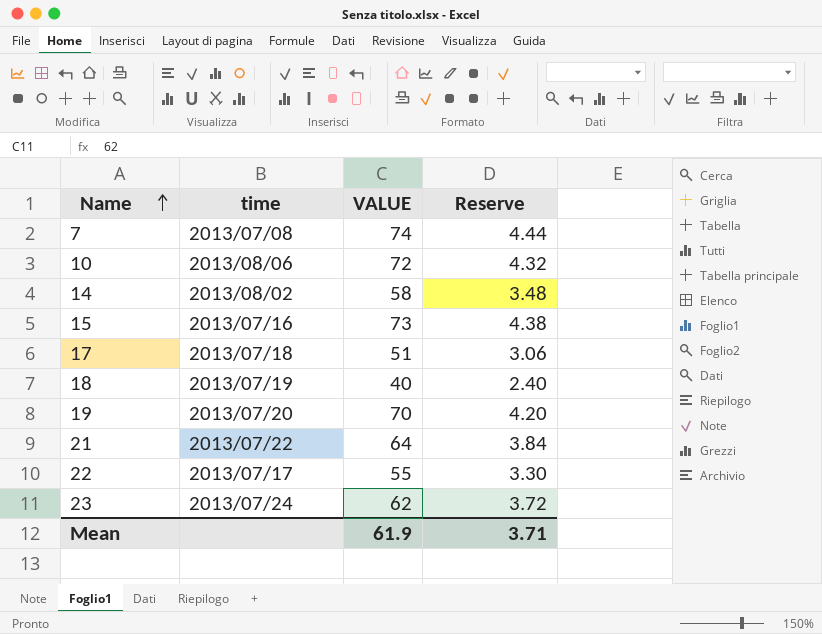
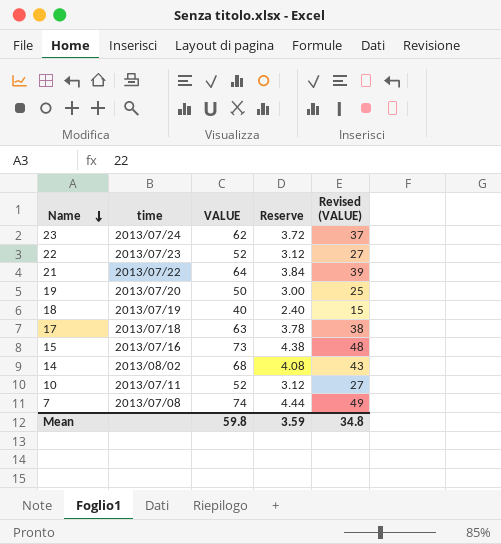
row order: Name ascending -> Name descending
column Revised (VALUE) | formula: none -> [VALUE] - 25
22 | time: 2013/07/17 -> 2013/07/23
22 | VALUE: 55 -> 52
22 | Reserve: 3.30 -> 3.12
19 | VALUE: 70 -> 50
19 | Reserve: 4.20 -> 3.00
17 | VALUE: 51 -> 63
17 | Reserve: 3.06 -> 3.78
14 | VALUE: 58 -> 68
14 | Reserve: 3.48 -> 4.08
10 | time: 2013/08/06 -> 2013/07/11
10 | VALUE: 72 -> 52
10 | Reserve: 4.32 -> 3.12
Mean | VALUE: 61.9 -> 59.8
Mean | Reserve: 3.71 -> 3.59

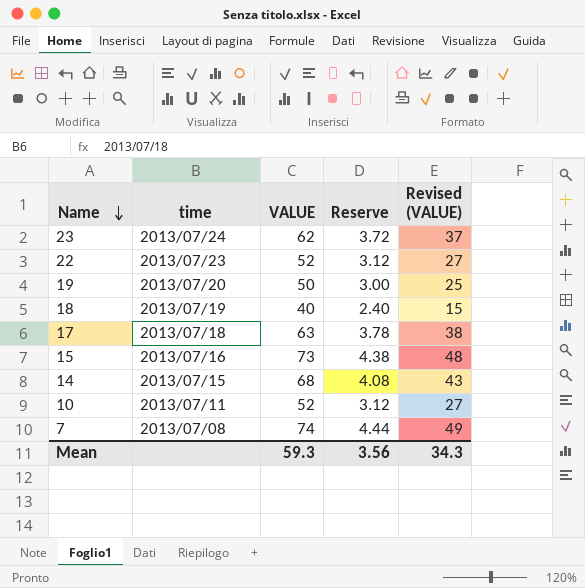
row 21: 2013/07/22 | 64 | 3.84 | 39 -> none
14 | time: 2013/08/02 -> 2013/07/15
Mean | VALUE: 59.8 -> 59.3
Mean | Reserve: 3.59 -> 3.56
Mean | Revised (VALUE): 34.8 -> 34.3

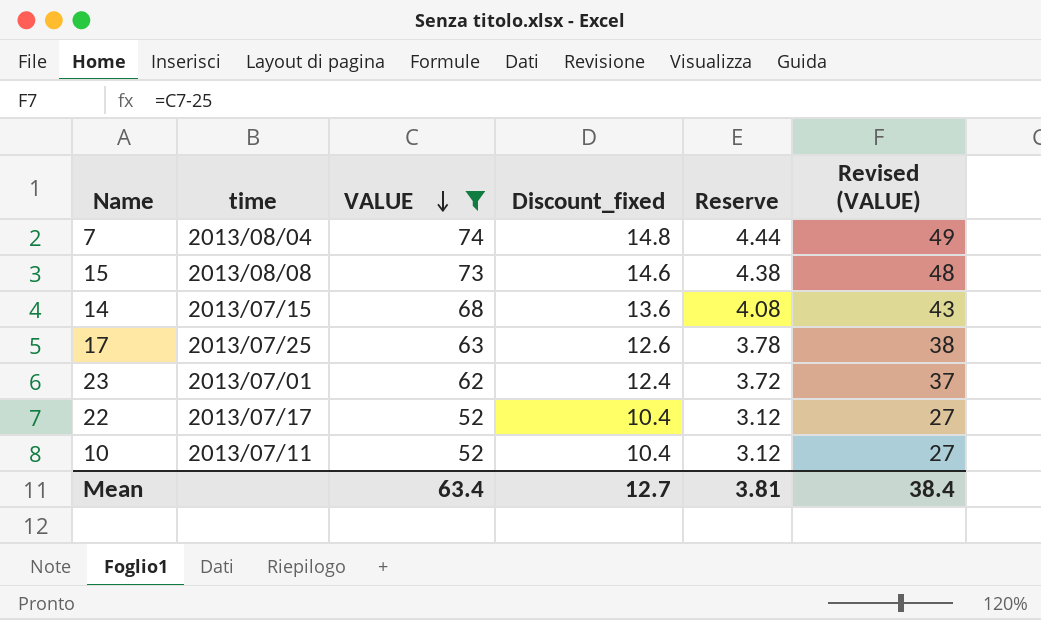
filter: none -> VALUE >= 52
row order: Name descending -> VALUE descending
column Discount_fixed | formula: none -> [VALUE] * 0.2
7 | time: 2013/07/08 -> 2013/08/04
15 | time: 2013/07/16 -> 2013/08/08
17 | time: 2013/07/18 -> 2013/07/25
23 | time: 2013/07/24 -> 2013/07/01
22 | time: 2013/07/23 -> 2013/07/17
Mean | VALUE: 59.3 -> 63.4
Mean | Reserve: 3.56 -> 3.81
Mean | Revised (VALUE): 34.3 -> 38.4

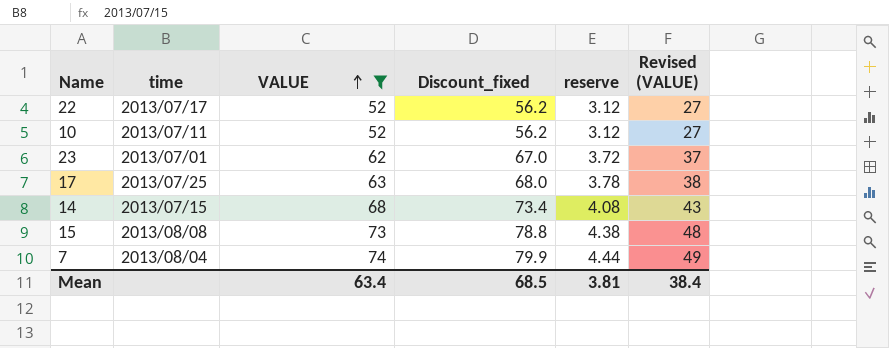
row order: VALUE descending -> VALUE ascending
column Discount_fixed | formula: [VALUE] * 0.2 -> [VALUE] * 1.08
column name: Reserve -> reserve
Mean | Discount_fixed: 12.7 -> 68.5

